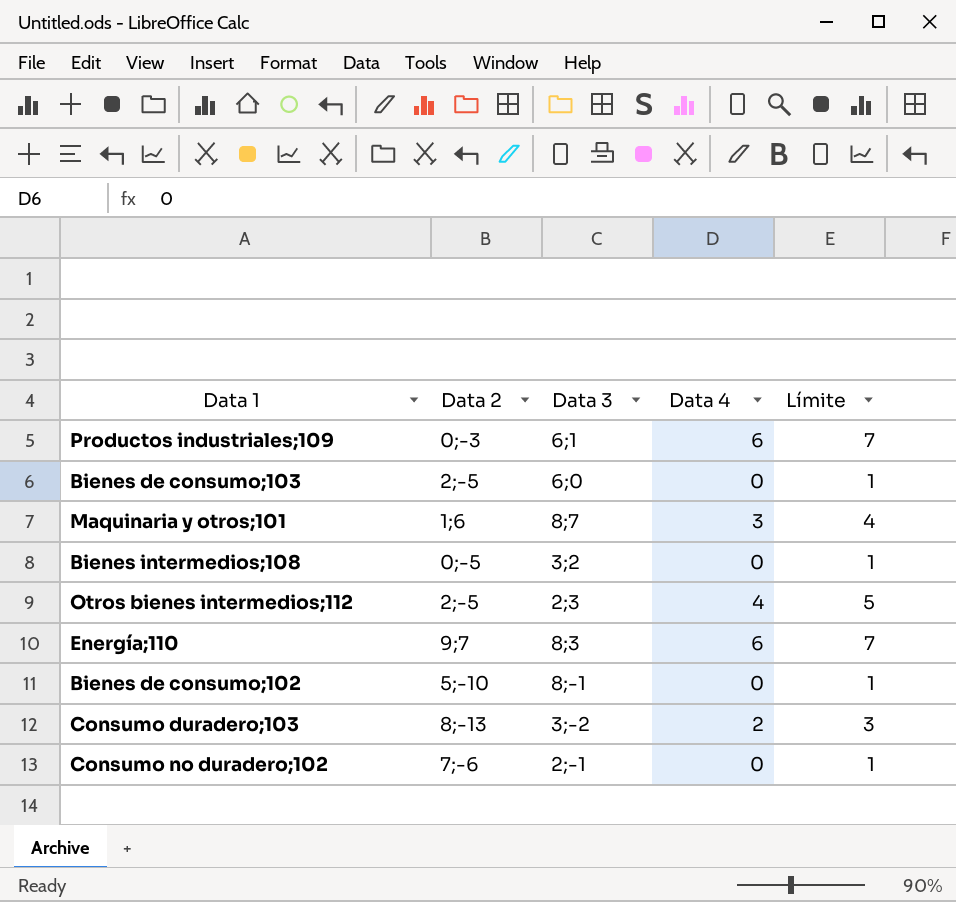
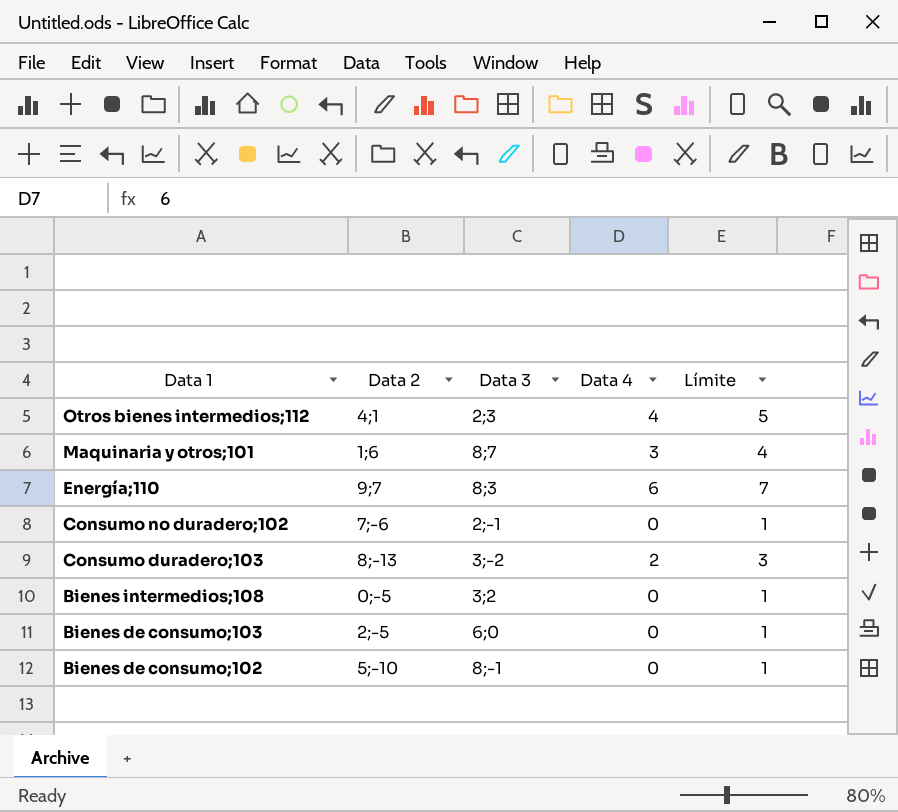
row order: none -> Data 1 descending
row Productos industriales;109: 0;-3 | 6;1 | 6 | 7 -> none
Otros bienes intermedios;112 | Data 2: 2;-5 -> 4;1

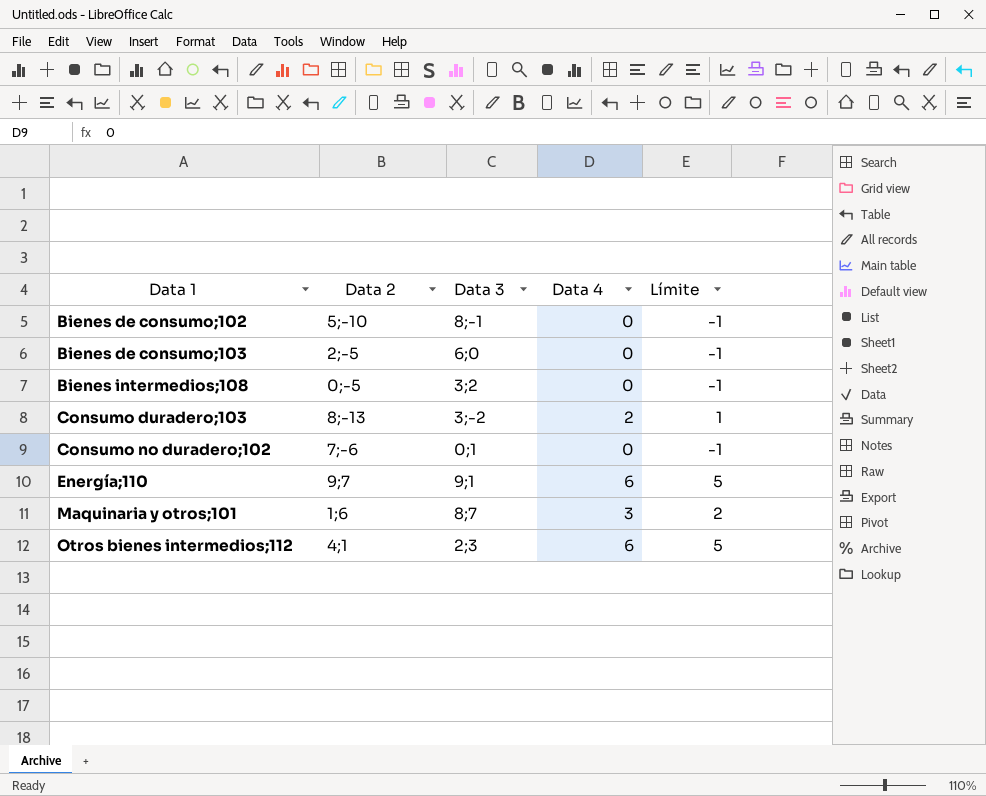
row order: Data 1 descending -> Data 1 ascending
column Límite | formula: [Data 4] + 1 -> [Data 4] - 1
Consumo no duradero;102 | Data 3: 2;-1 -> 0;1
Energía;110 | Data 3: 8;3 -> 9;1
Otros bienes intermedios;112 | Data 4: 4 -> 6

